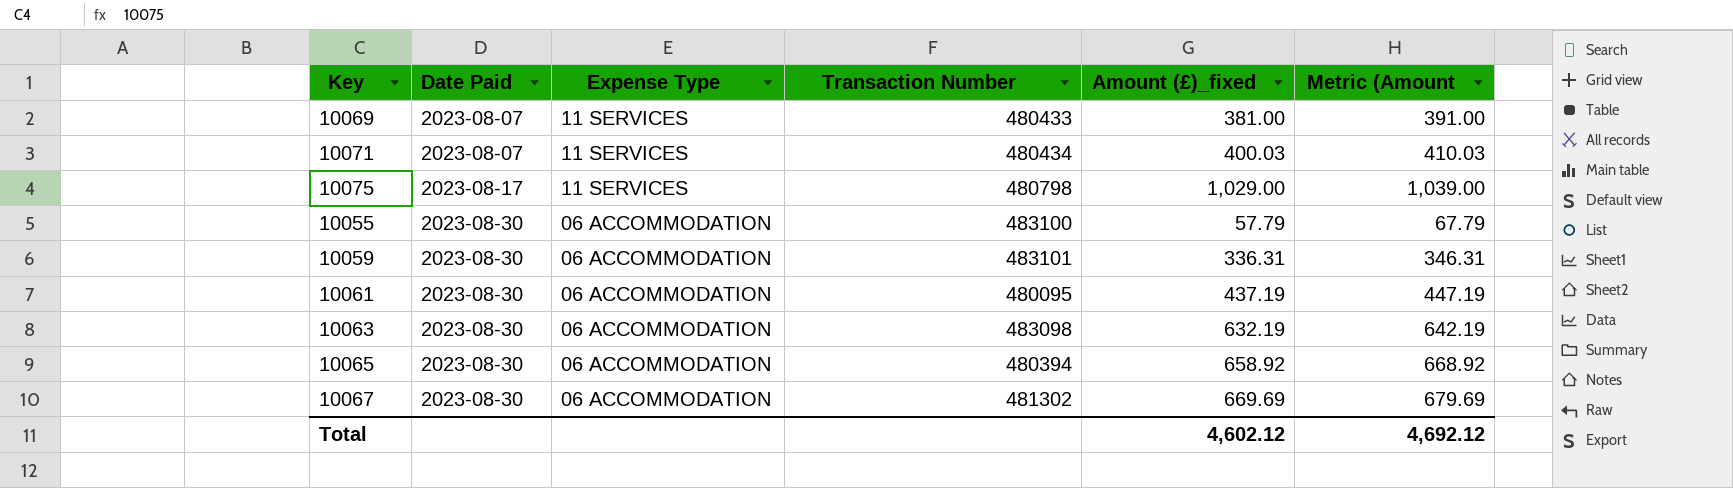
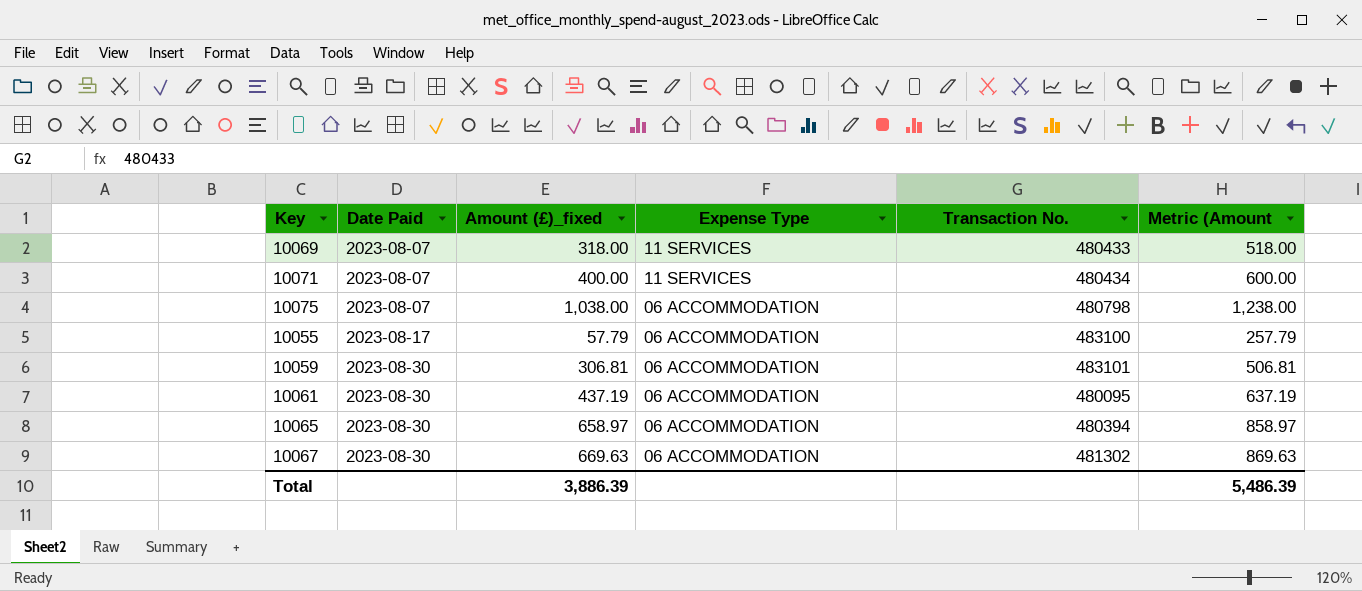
column Amount (£)_fixed | position: 5 -> 3
column name: Transaction Number -> Transaction No.
column Metric (Amount | formula: [Amount (£)_fixed] + 10 -> [Amount (£)_fixed] + 200
row 10063: 2023-08-30 | 06 ACCOMMODATION | 483098 | 632.19 | 642.19 -> none
10069 | Amount (£)_fixed: 381.00 -> 318.00
10071 | Amount (£)_fixed: 400.03 -> 400.00
10075 | Date Paid: 2023-08-17 -> 2023-08-07
10075 | Amount (£)_fixed: 1,029.00 -> 1,038.00
10075 | Expense Type: 11 SERVICES -> 06 ACCOMMODATION
10055 | Date Paid: 2023-08-30 -> 2023-08-17
10059 | Amount (£)_fixed: 336.31 -> 306.81
10065 | Amount (£)_fixed: 658.92 -> 658.97
10067 | Amount (£)_fixed: 669.69 -> 669.63
Total | Amount (£)_fixed: 4,602.12 -> 3,886.39
Total | Metric (Amount: 4,692.12 -> 5,486.39

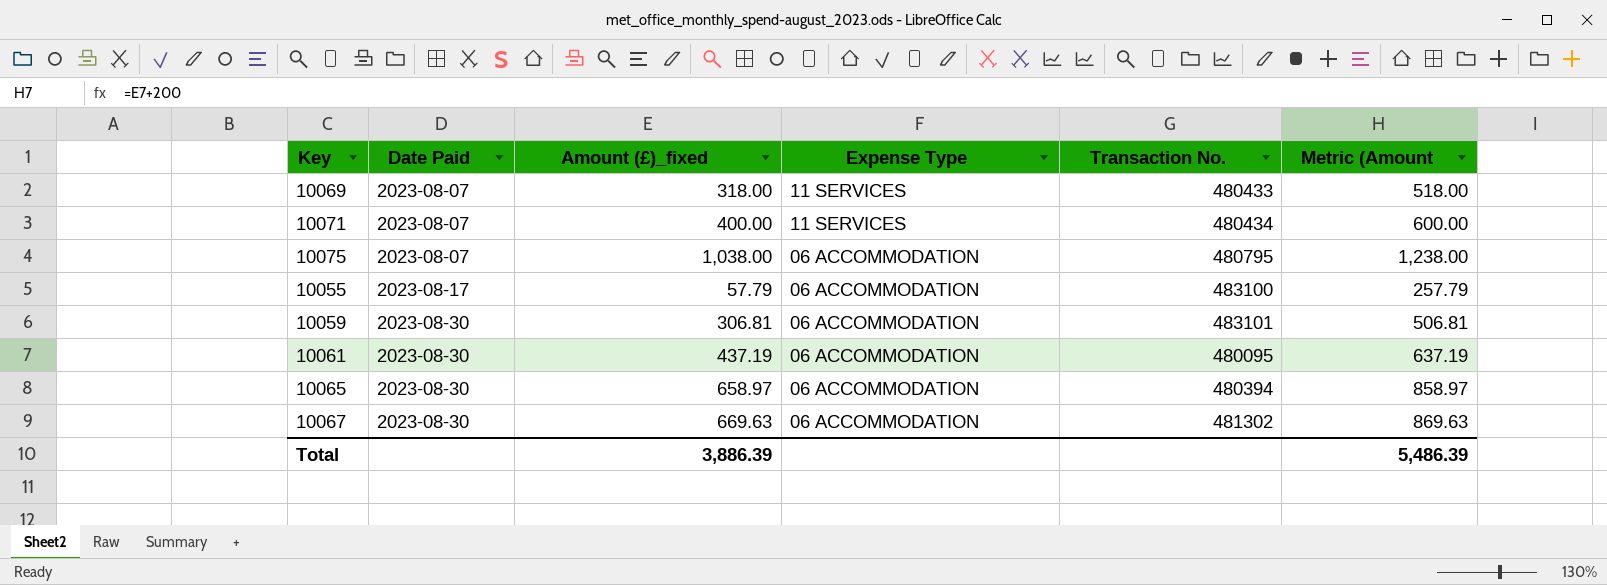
10075 | Transaction No.: 480798 -> 480795

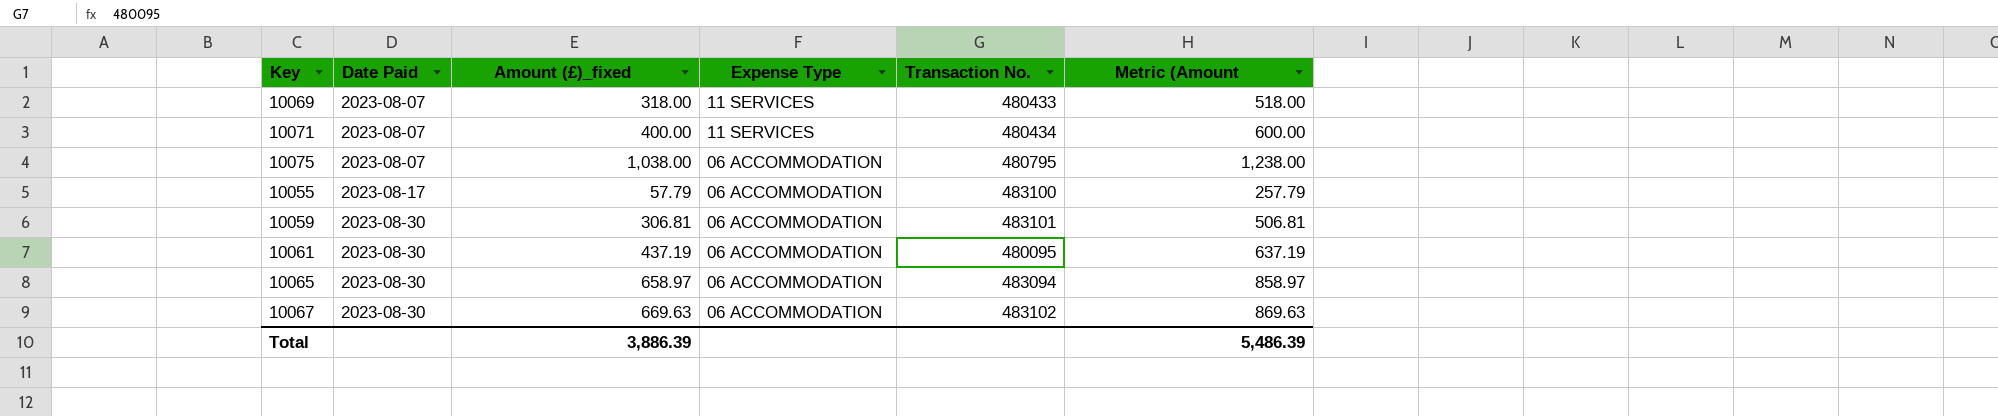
10065 | Transaction No.: 480394 -> 483094
10067 | Transaction No.: 481302 -> 483102

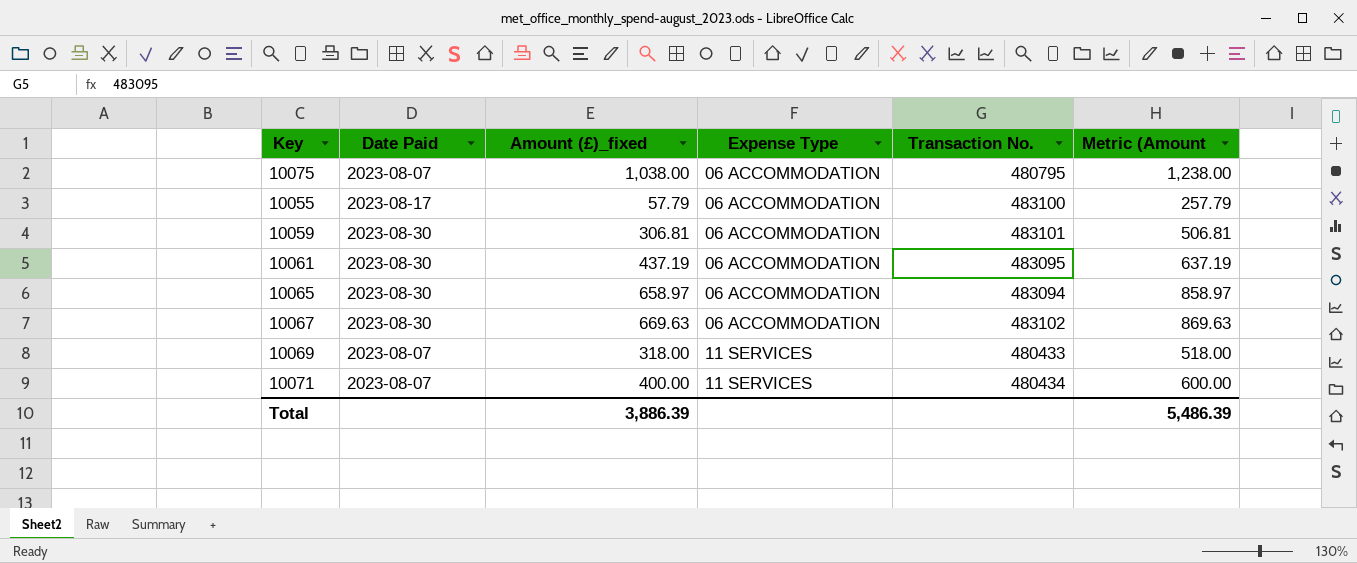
row order: Date Paid ascending -> Expense Type ascending
10061 | Transaction No.: 480095 -> 483095

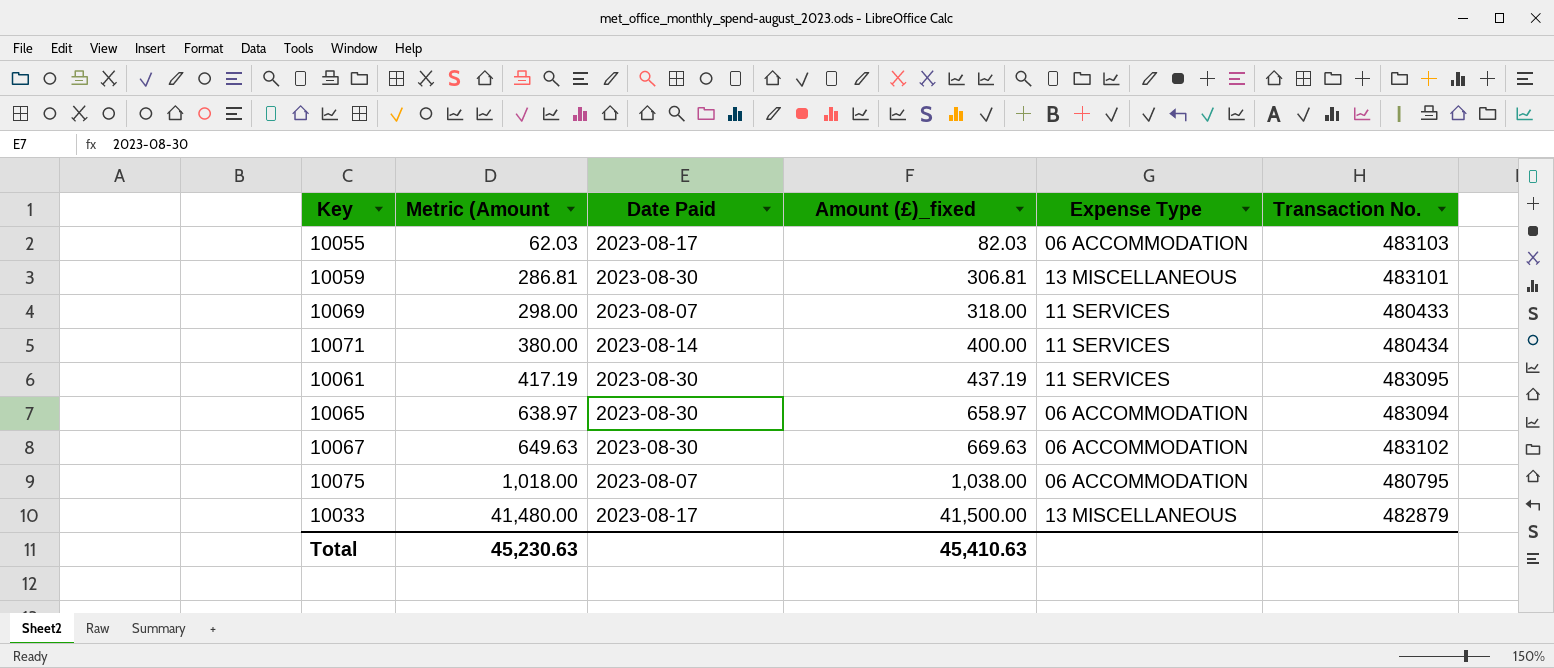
row order: Expense Type ascending -> Metric (Amount ascending
column Metric (Amount | formula: [Amount (£)_fixed] + 200 -> [Amount (£)_fixed] - 20
column Metric (Amount | position: 6 -> 2
10055 | Amount (£)_fixed: 57.79 -> 82.03
10055 | Transaction No.: 483100 -> 483103
10059 | Expense Type: 06 ACCOMMODATION -> 13 MISCELLANEOUS
10071 | Date Paid: 2023-08-07 -> 2023-08-14
10061 | Expense Type: 06 ACCOMMODATION -> 11 SERVICES
row 10033: none -> 41,480.00 | 2023-08-17 | 41,500.00 | 13 MISCELLANEOUS | 482879
Total | Metric (Amount: 5,486.39 -> 45,230.63
Total | Amount (£)_fixed: 3,886.39 -> 45,410.63

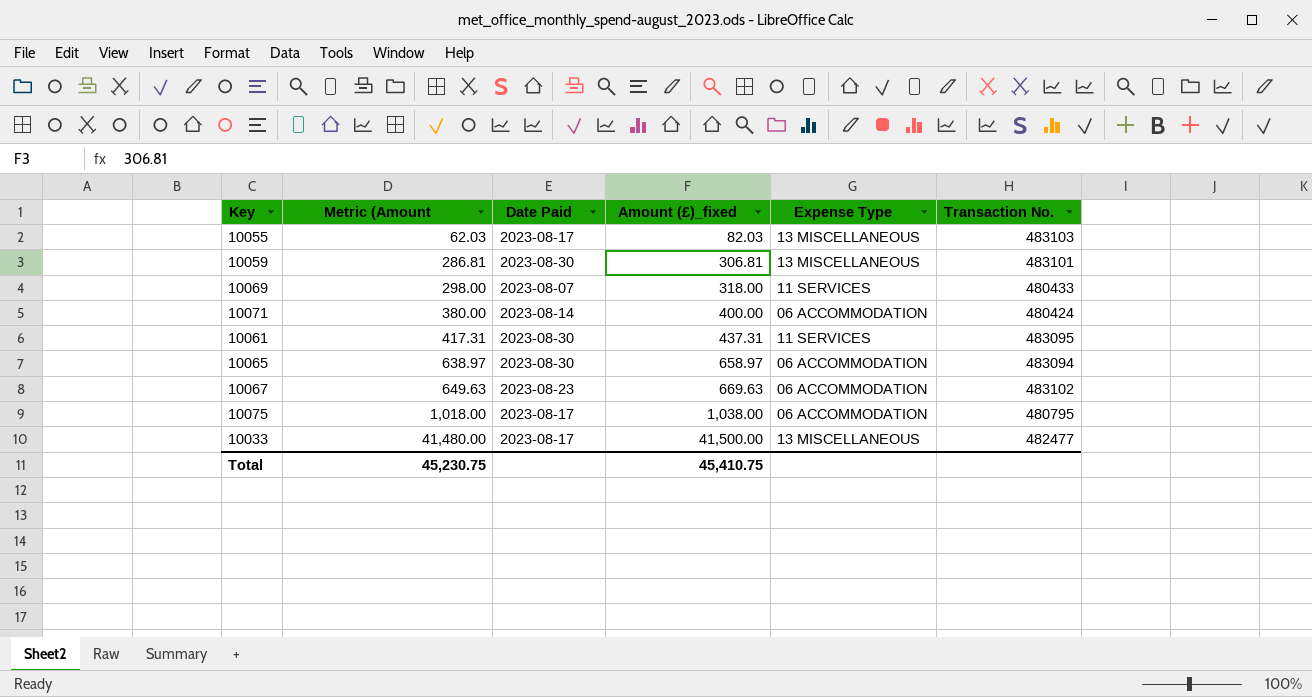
10055 | Expense Type: 06 ACCOMMODATION -> 13 MISCELLANEOUS
10071 | Expense Type: 11 SERVICES -> 06 ACCOMMODATION
10071 | Transaction No.: 480434 -> 480424
10061 | Metric (Amount: 417.19 -> 417.31
10061 | Amount (£)_fixed: 437.19 -> 437.31
10067 | Date Paid: 2023-08-30 -> 2023-08-23
10075 | Date Paid: 2023-08-07 -> 2023-08-17
10033 | Transaction No.: 482879 -> 482477
Total | Metric (Amount: 45,230.63 -> 45,230.75
Total | Amount (£)_fixed: 45,410.63 -> 45,410.75

